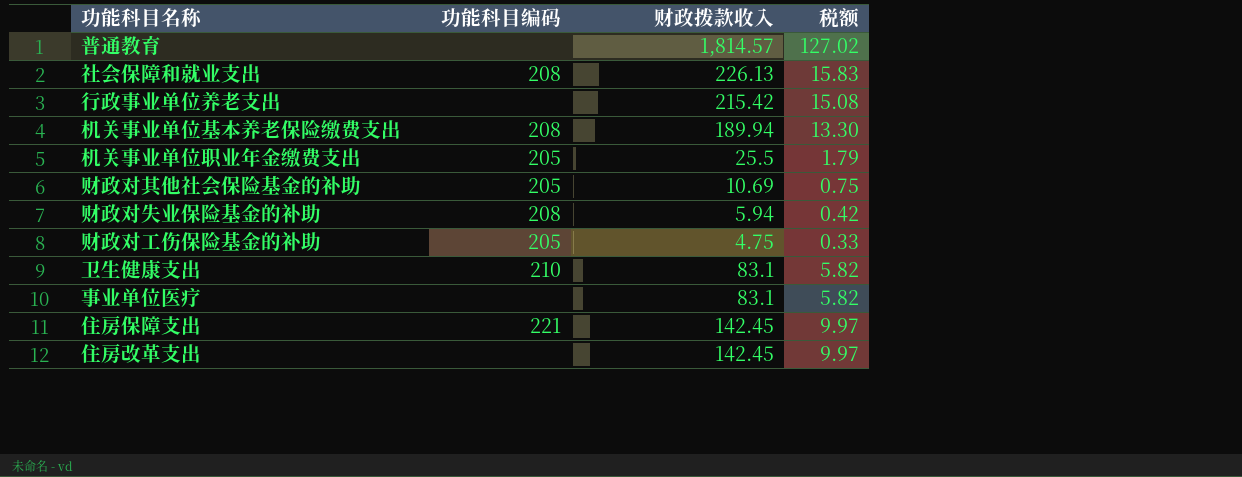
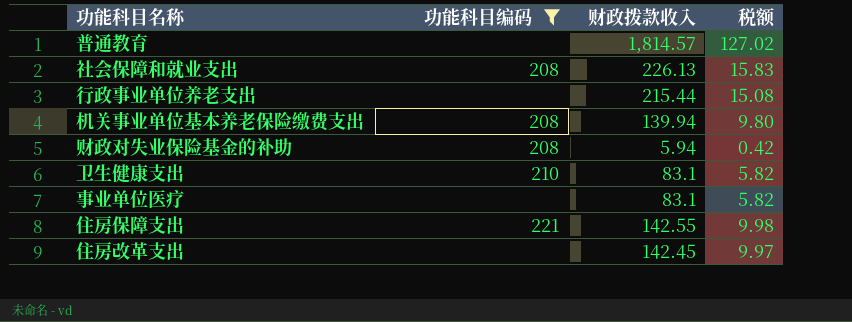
filter: none -> 功能科目编码 != 205
行政事业单位养老支出 | 财政拨款收入: 215.42 -> 215.44
机关事业单位基本养老保险缴费支出 | 财政拨款收入: 189.94 -> 139.94
机关事业单位基本养老保险缴费支出 | 税额: 13.30 -> 9.80
住房保障支出 | 财政拨款收入: 142.45 -> 142.55
住房保障支出 | 税额: 9.97 -> 9.98

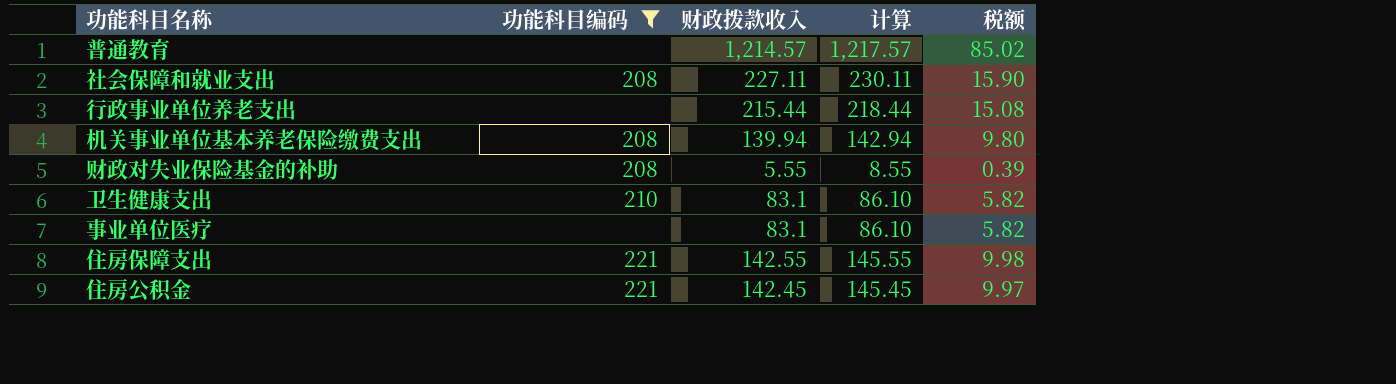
column 计算 | formula: none -> [财政拨款收入] + 3
row 住房改革支出: none | 142.45 | 9.97 -> none
普通教育 | 财政拨款收入: 1,814.57 -> 1,214.57
普通教育 | 税额: 127.02 -> 85.02
社会保障和就业支出 | 财政拨款收入: 226.13 -> 227.11
社会保障和就业支出 | 税额: 15.83 -> 15.90
财政对失业保险基金的补助 | 财政拨款收入: 5.94 -> 5.55
财政对失业保险基金的补助 | 税额: 0.42 -> 0.39
row 住房公积金: none -> 221 | 142.45 | 145.45 | 9.97

